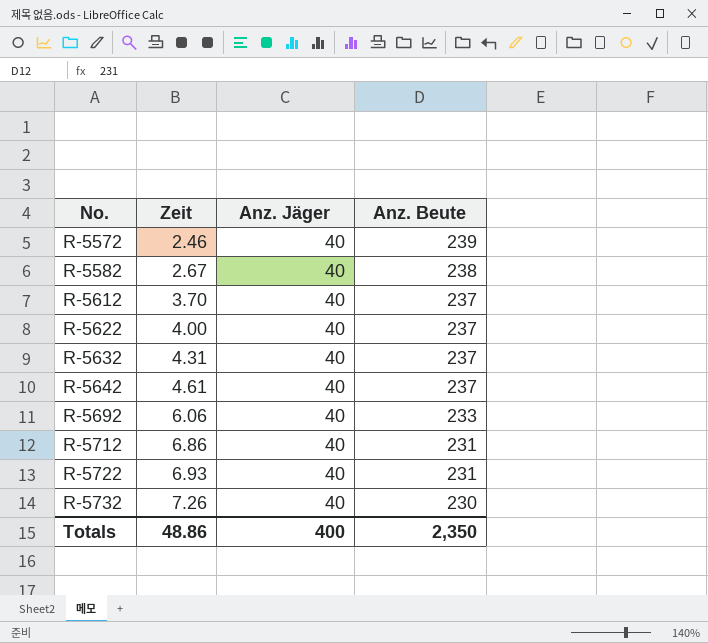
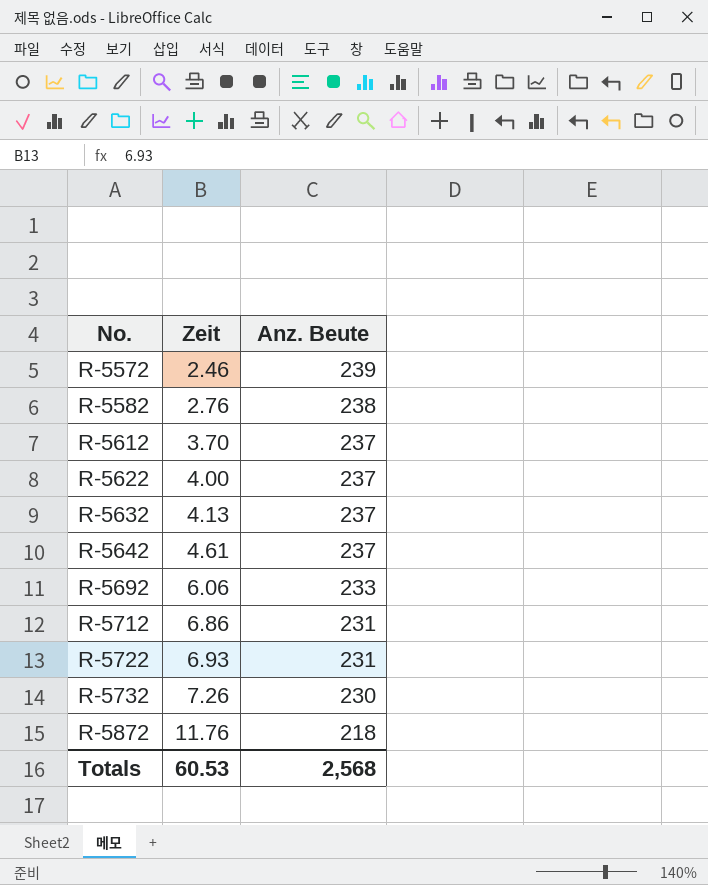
column Anz. Jäger | position: 3 -> none
R-5582 | Zeit: 2.67 -> 2.76
R-5632 | Zeit: 4.31 -> 4.13
row R-5872: none -> 11.76 | 218
Totals | Zeit: 48.86 -> 60.53
Totals | Anz. Beute: 2,350 -> 2,568

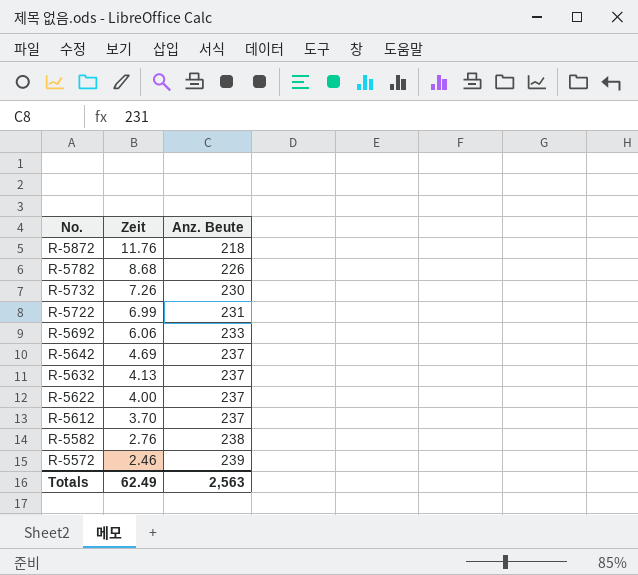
row order: No. ascending -> No. descending
row R-5712: 6.86 | 231 -> none
row R-5782: none -> 8.68 | 226
R-5722 | Zeit: 6.93 -> 6.99
R-5642 | Zeit: 4.61 -> 4.69
Totals | Zeit: 60.53 -> 62.49
Totals | Anz. Beute: 2,568 -> 2,563

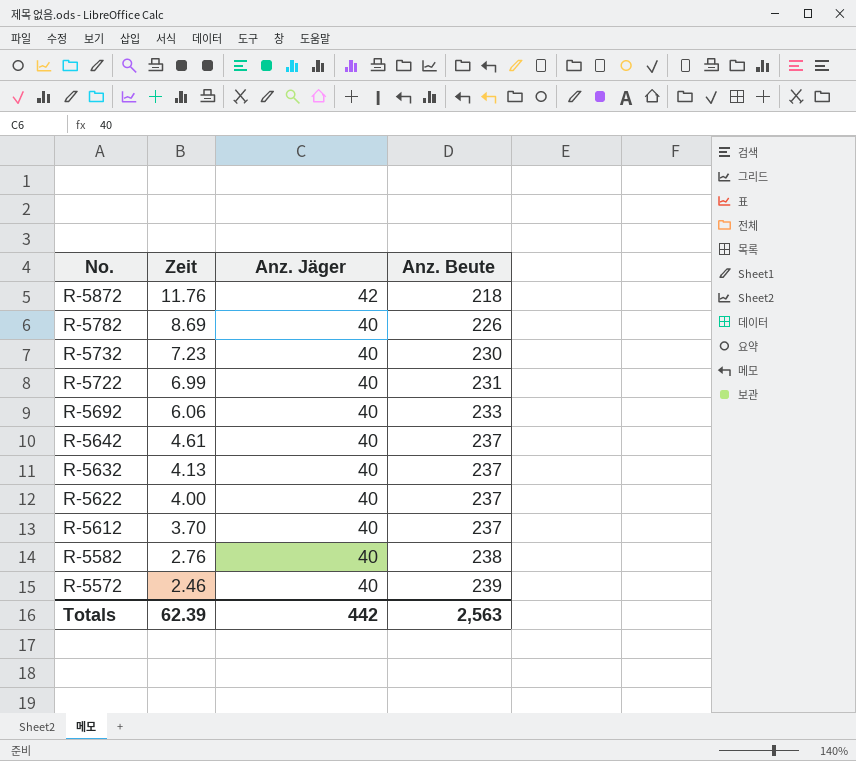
column Anz. Jäger | position: none -> 3
R-5782 | Zeit: 8.68 -> 8.69
R-5732 | Zeit: 7.26 -> 7.23
R-5642 | Zeit: 4.69 -> 4.61
Totals | Zeit: 62.49 -> 62.39

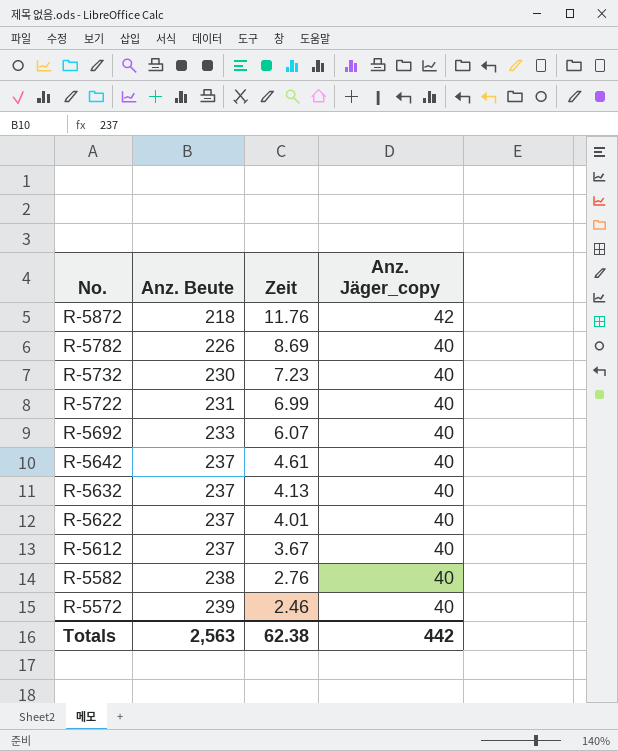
column Anz. Beute | position: 4 -> 2
column name: Anz. Jäger -> Anz. Jäger_copy
R-5692 | Zeit: 6.06 -> 6.07
R-5622 | Zeit: 4.00 -> 4.01
R-5612 | Zeit: 3.70 -> 3.67
Totals | Zeit: 62.39 -> 62.38

